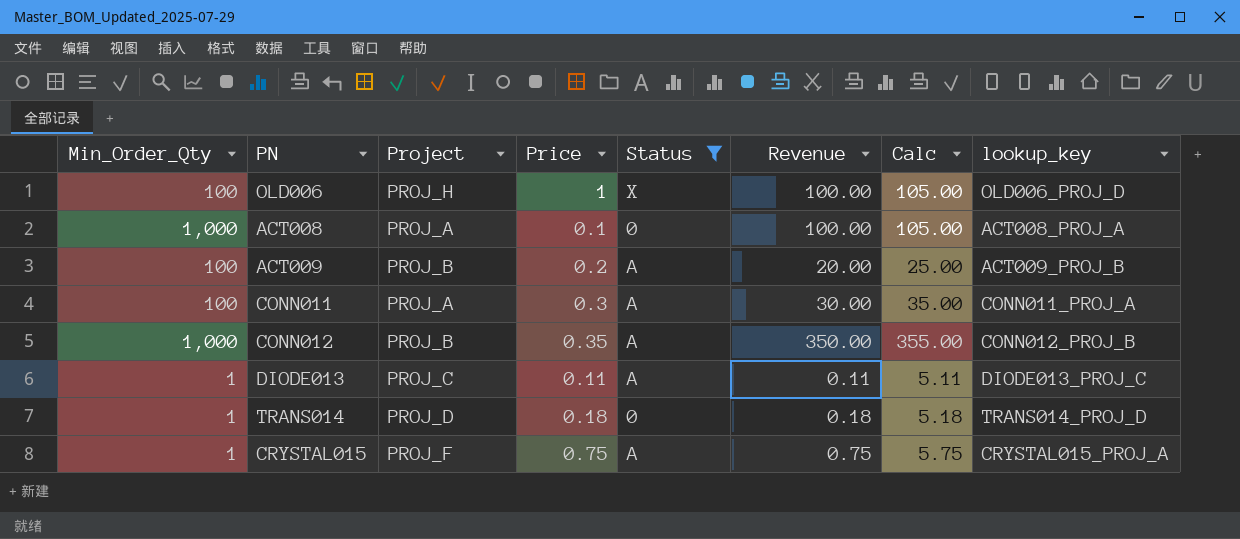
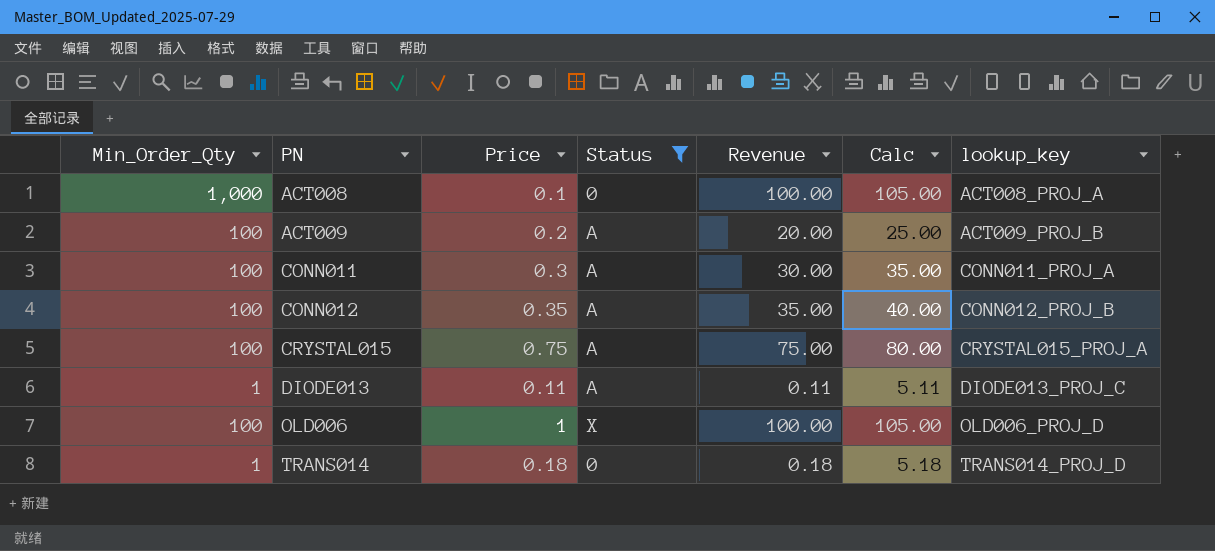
row order: none -> PN ascending
column Project | position: 3 -> none
CONN012 | Min_Order_Qty: 1,000 -> 100
CONN012 | Revenue: 350.00 -> 35.00
CONN012 | Calc: 355.00 -> 40.00
CRYSTAL015 | Min_Order_Qty: 1 -> 100
CRYSTAL015 | Revenue: 0.75 -> 75.00
CRYSTAL015 | Calc: 5.75 -> 80.00

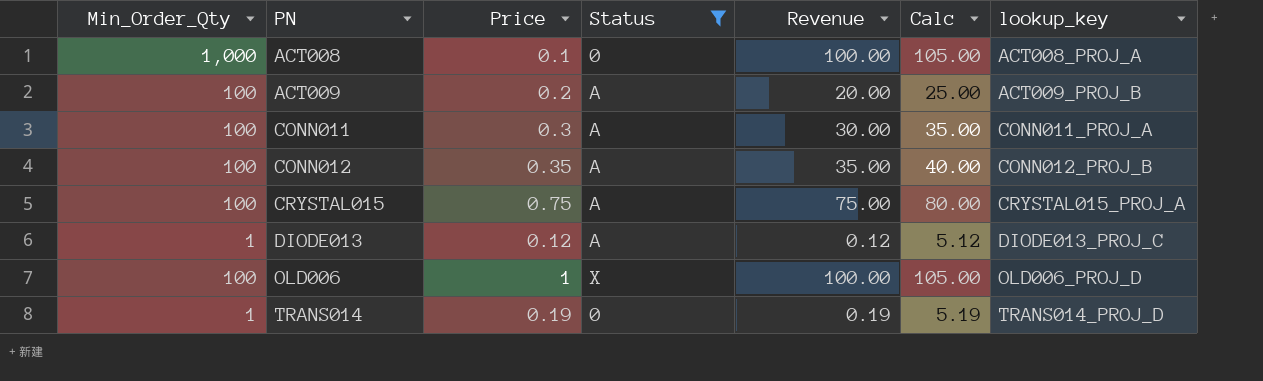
DIODE013 | Price: 0.11 -> 0.12
DIODE013 | Revenue: 0.11 -> 0.12
DIODE013 | Calc: 5.11 -> 5.12
TRANS014 | Price: 0.18 -> 0.19
TRANS014 | Revenue: 0.18 -> 0.19
TRANS014 | Calc: 5.18 -> 5.19

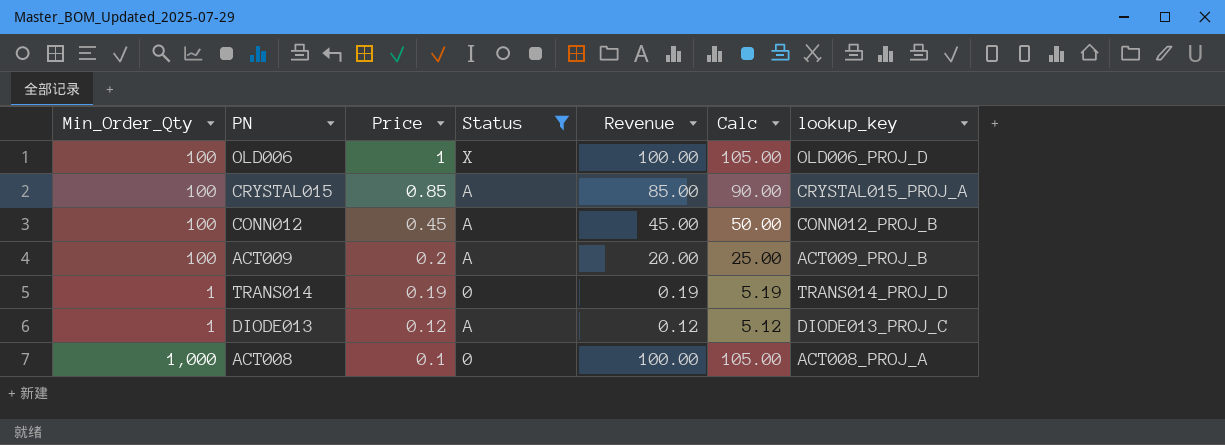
row order: PN ascending -> Price descending
row CONN011: 100 | 0.3 | A | 30.00 | 35.00 | CONN011_PROJ_A -> none
CRYSTAL015 | Price: 0.75 -> 0.85
CRYSTAL015 | Revenue: 75.00 -> 85.00
CRYSTAL015 | Calc: 80.00 -> 90.00
CONN012 | Price: 0.35 -> 0.45
CONN012 | Revenue: 35.00 -> 45.00
CONN012 | Calc: 40.00 -> 50.00

